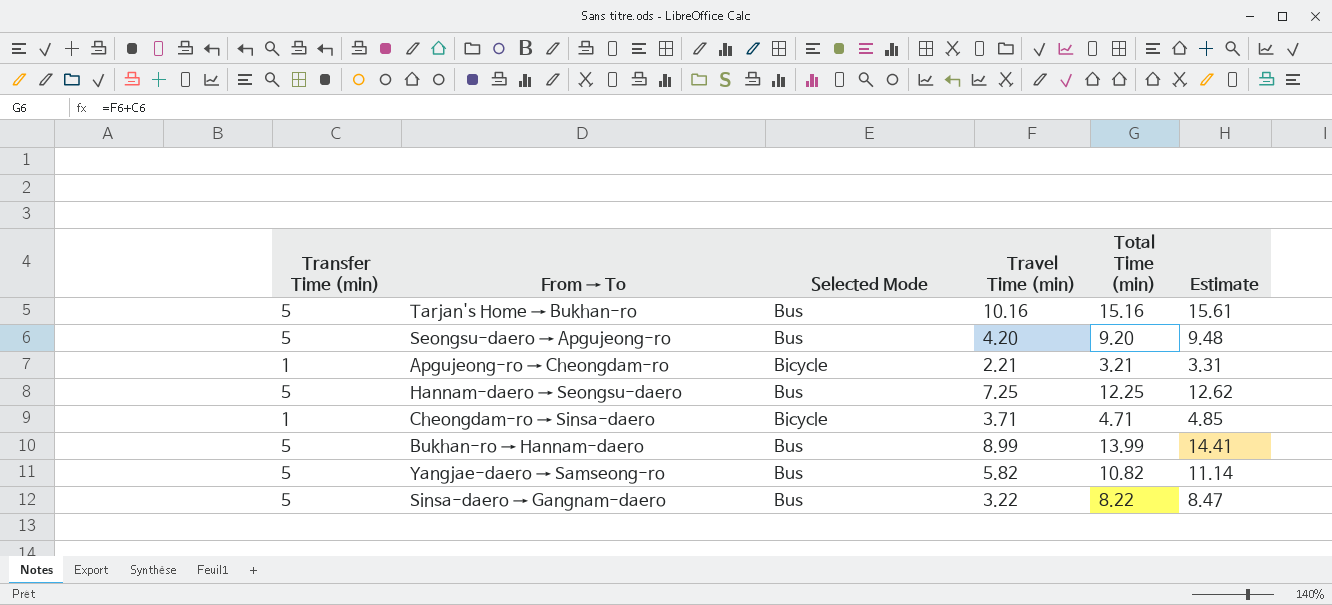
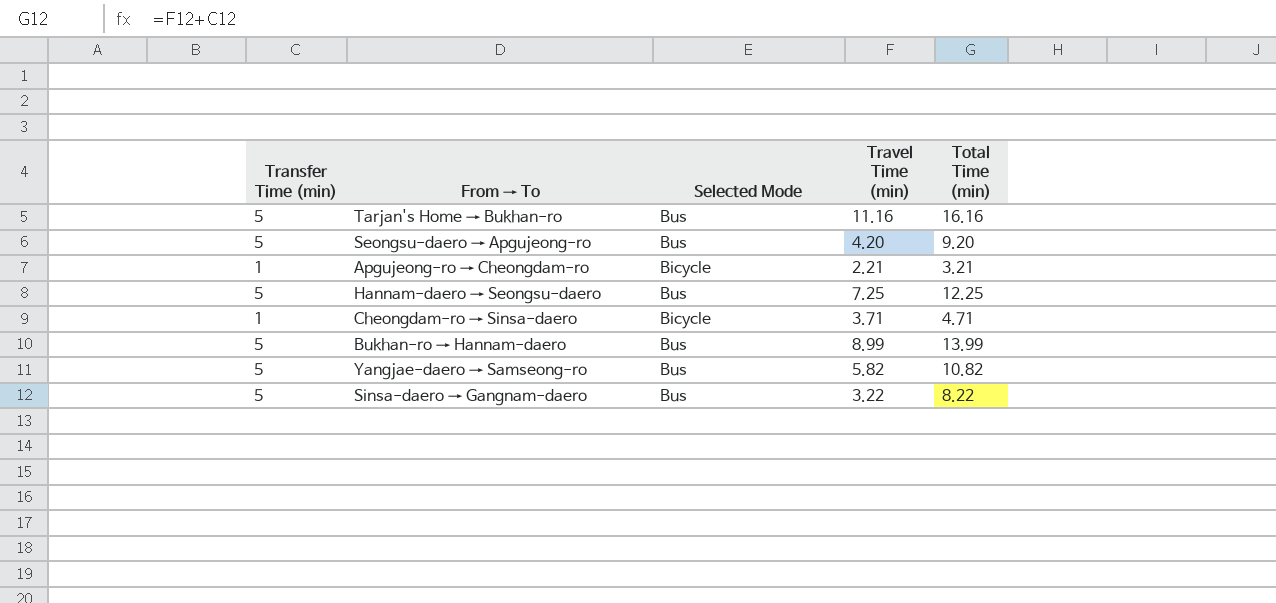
column Estimate | formula: [Total Time (min)] * 1.03 -> none
Tarjan's Home → Bukhan-ro | Travel Time (min): 10.16 -> 11.16
Tarjan's Home → Bukhan-ro | Total Time (min): 15.16 -> 16.16

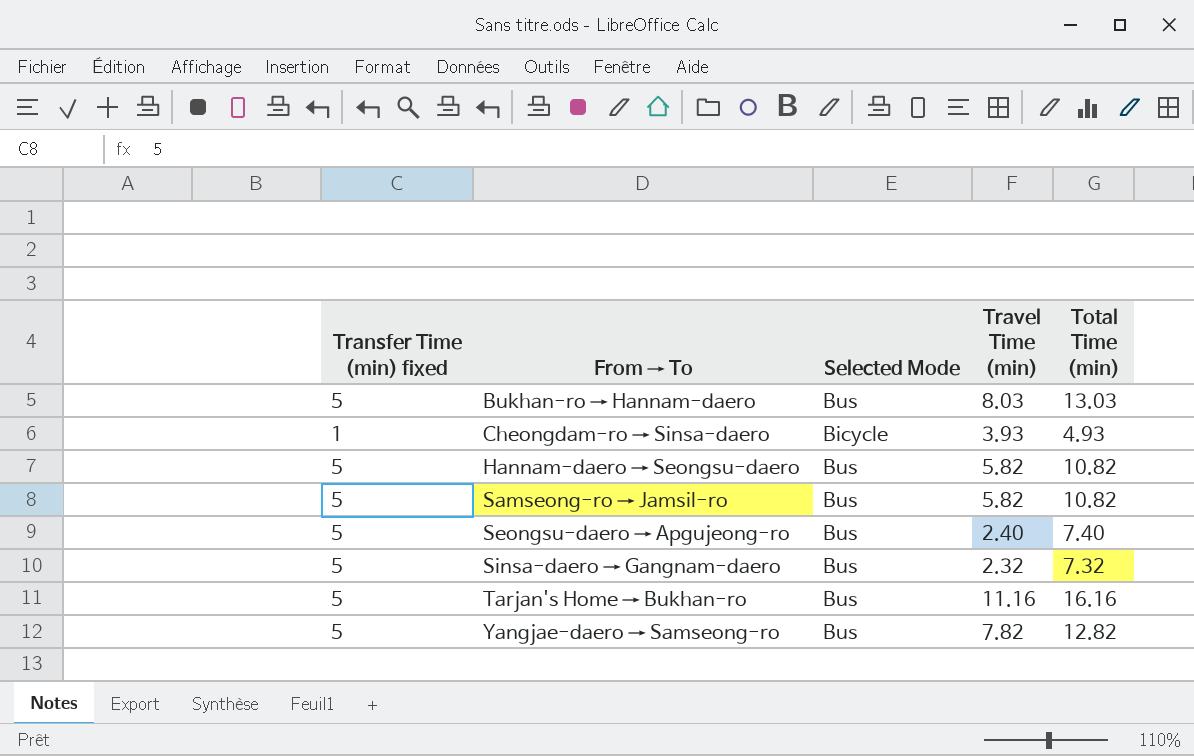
row order: none -> From → To ascending
column name: Transfer Time (min) -> Transfer Time (min) fixed
row Apgujeong-ro → Cheongdam-ro: 1 | Bicycle | 2.21 | 3.21 -> none
Bukhan-ro → Hannam-daero | Travel Time (min): 8.99 -> 8.03
Bukhan-ro → Hannam-daero | Total Time (min): 13.99 -> 13.03
Cheongdam-ro → Sinsa-daero | Travel Time (min): 3.71 -> 3.93
Cheongdam-ro → Sinsa-daero | Total Time (min): 4.71 -> 4.93
Hannam-daero → Seongsu-daero | Travel Time (min): 7.25 -> 5.82
Hannam-daero → Seongsu-daero | Total Time (min): 12.25 -> 10.82
row Samseong-ro → Jamsil-ro: none -> 5 | Bus | 5.82 | 10.82
Seongsu-daero → Apgujeong-ro | Travel Time (min): 4.20 -> 2.40
Seongsu-daero → Apgujeong-ro | Total Time (min): 9.20 -> 7.40
Sinsa-daero → Gangnam-daero | Travel Time (min): 3.22 -> 2.32
Sinsa-daero → Gangnam-daero | Total Time (min): 8.22 -> 7.32
Yangjae-daero → Samseong-ro | Travel Time (min): 5.82 -> 7.82
Yangjae-daero → Samseong-ro | Total Time (min): 10.82 -> 12.82

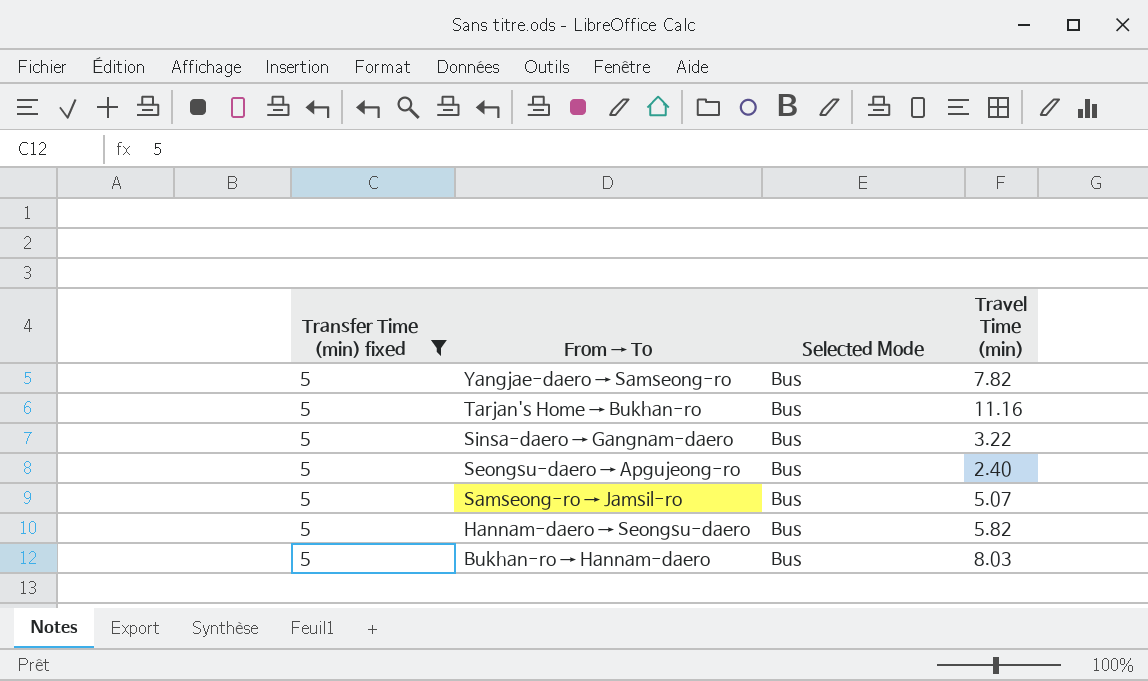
filter: none -> Transfer Time (min) fixed = 5
row order: From → To ascending -> From → To descending
column Total Time (min) | formula: [Transfer Time (min) fixed] + [Travel Time (min)] -> none
Sinsa-daero → Gangnam-daero | Travel Time (min): 2.32 -> 3.22
Samseong-ro → Jamsil-ro | Travel Time (min): 5.82 -> 5.07

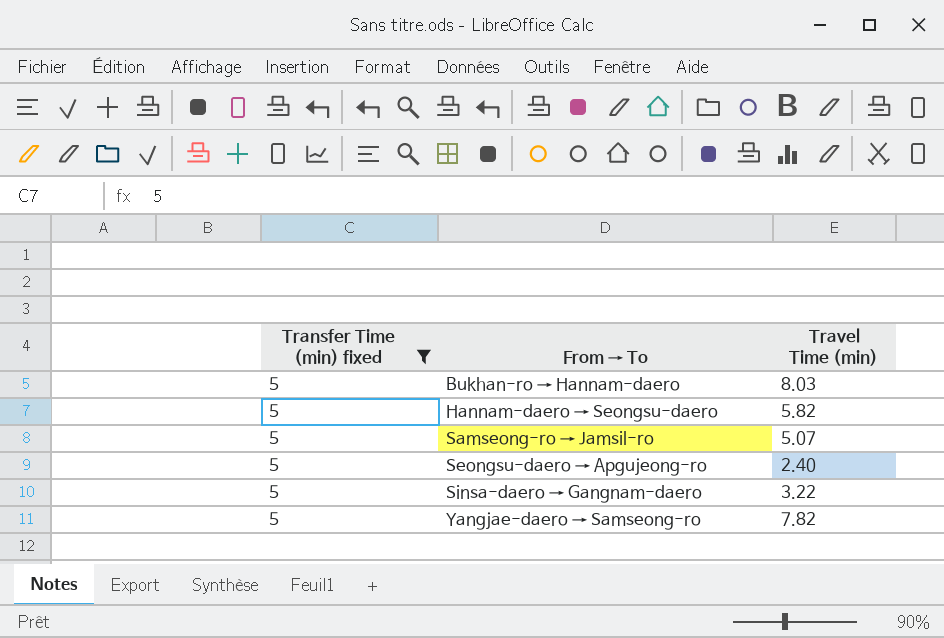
row order: From → To descending -> From → To ascending
column Selected Mode | position: 3 -> none
row Tarjan's Home → Bukhan-ro: 5 | Bus | 11.16 -> none

